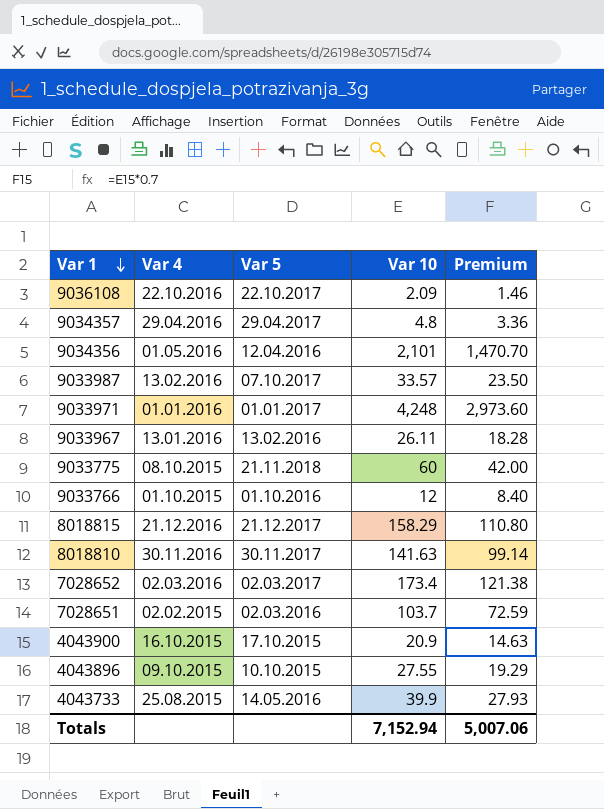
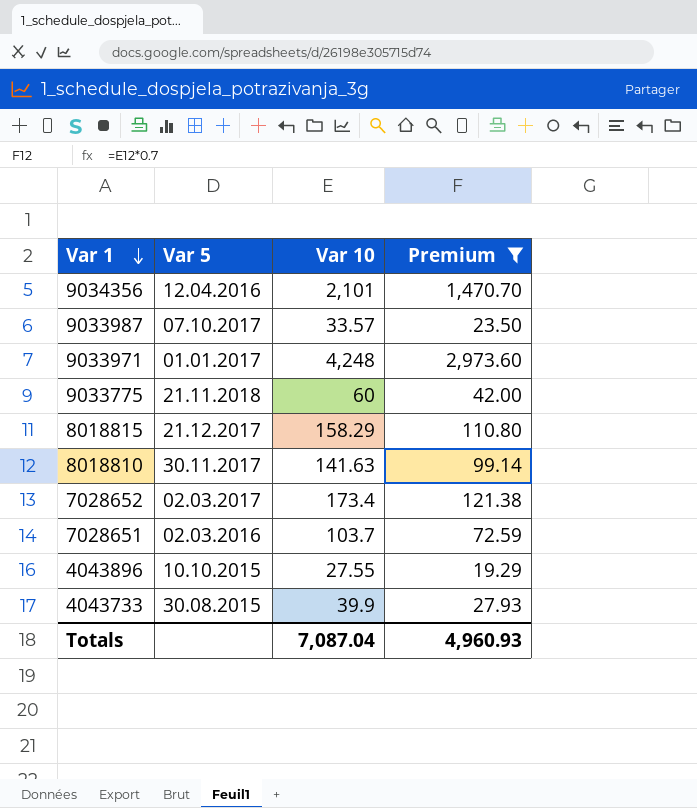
filter: none -> Premium >= 19.29
column Var 4 | position: 2 -> none
4043733 | Var 5: 14.05.2016 -> 30.08.2015
Totals | Var 10: 7,152.94 -> 7,087.04
Totals | Premium: 5,007.06 -> 4,960.93

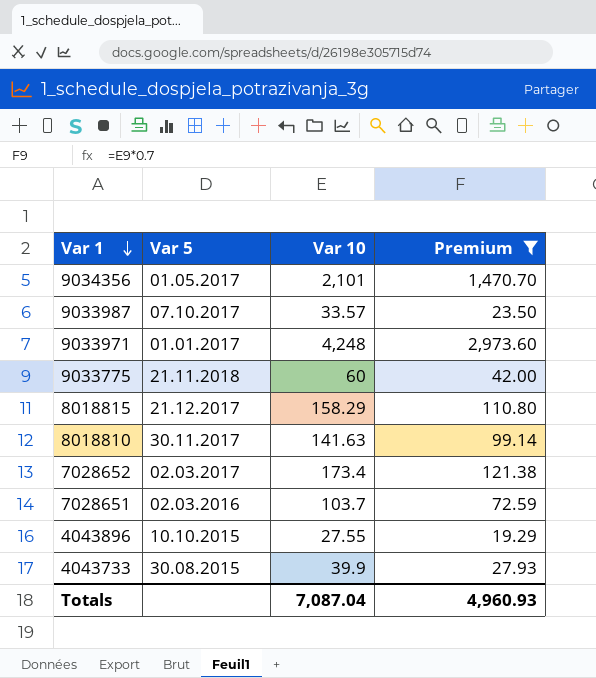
9034356 | Var 5: 12.04.2016 -> 01.05.2017

